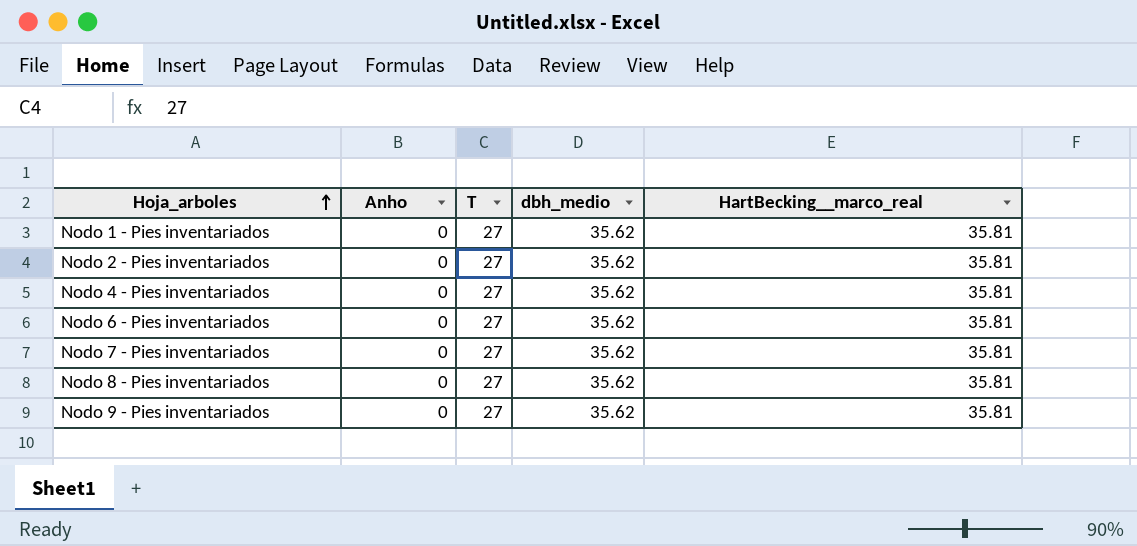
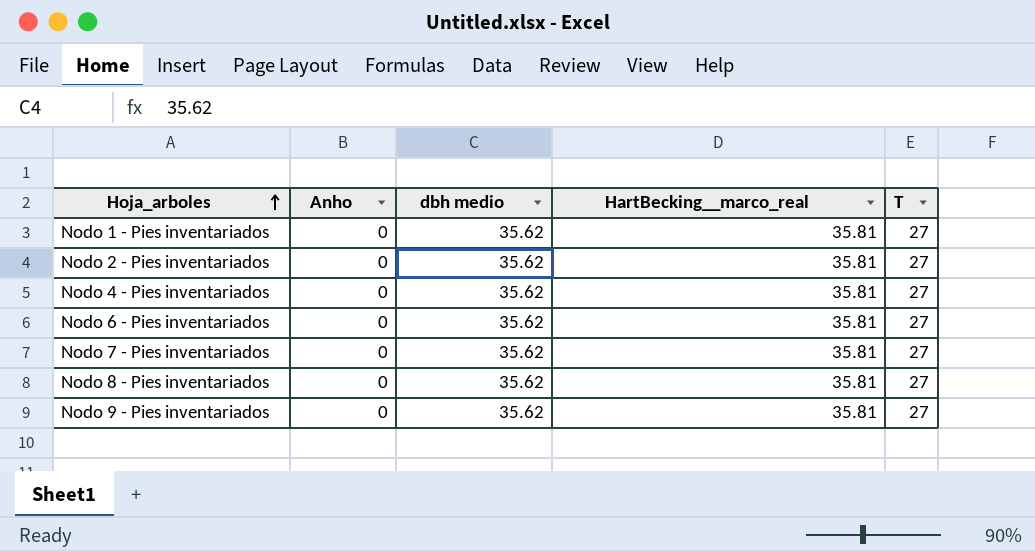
column name: dbh_medio -> dbh medio
column T | position: 3 -> 5

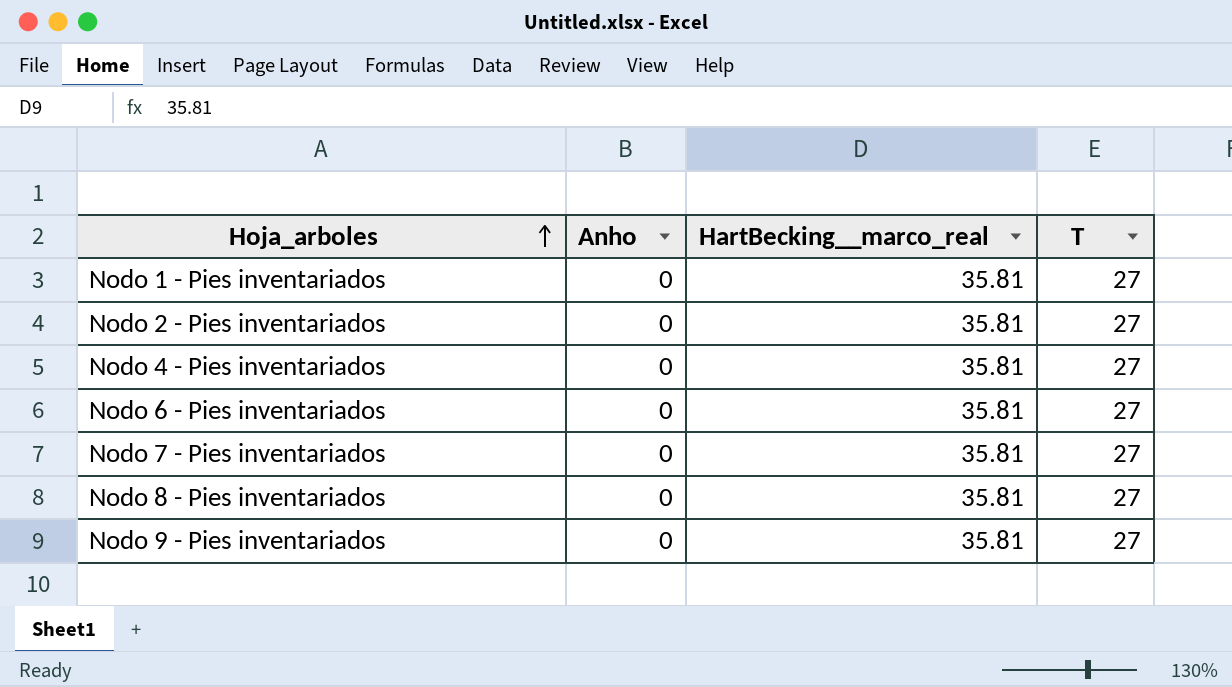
column dbh medio | position: 3 -> none

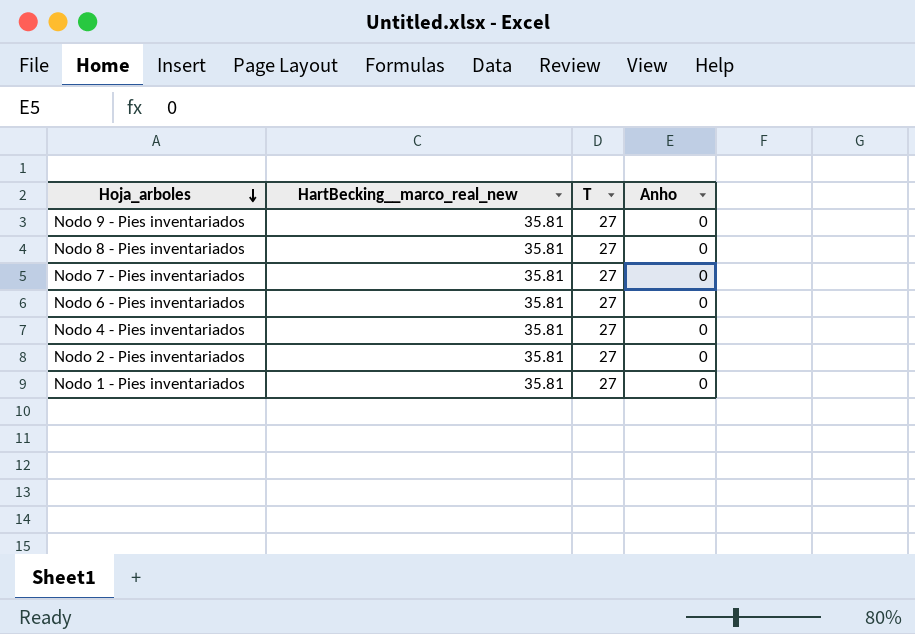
row order: Hoja_arboles ascending -> Hoja_arboles descending
column name: HartBecking__marco_real -> HartBecking__marco_real_new
column Anho | position: 2 -> 4

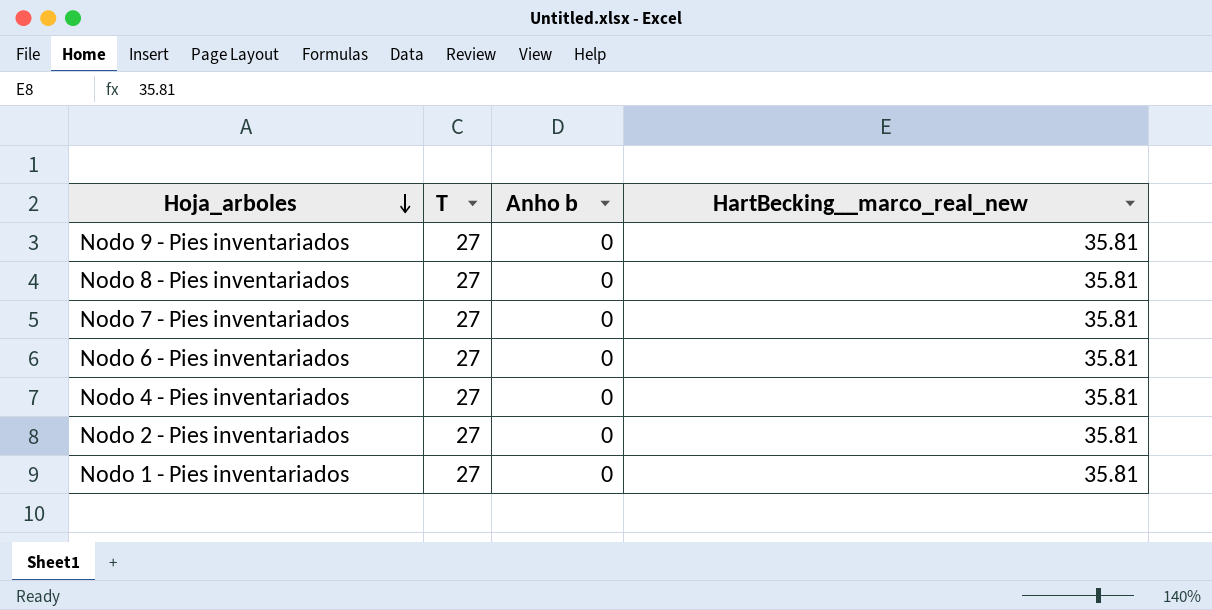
column name: Anho -> Anho b
column HartBecking__marco_real_new | position: 2 -> 4

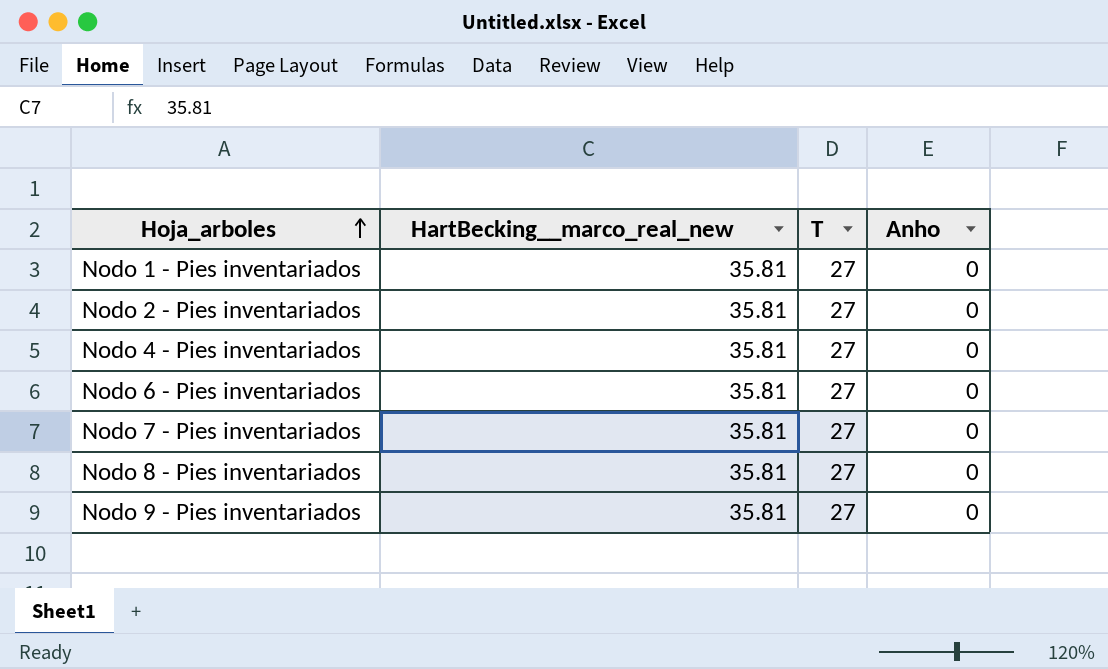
row order: Hoja_arboles descending -> Hoja_arboles ascending
column HartBecking__marco_real_new | position: 4 -> 2
column name: Anho b -> Anho

